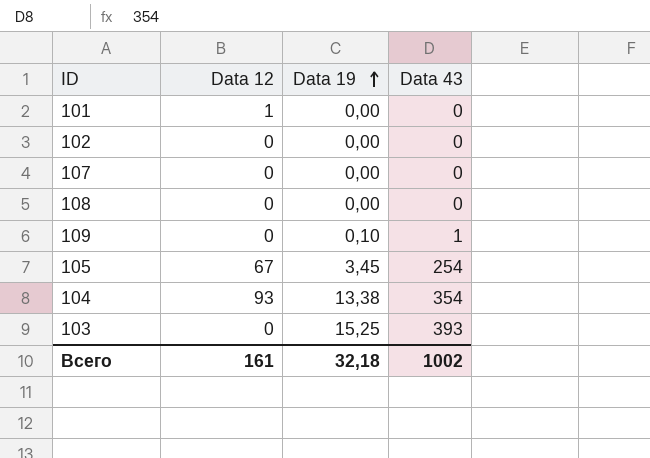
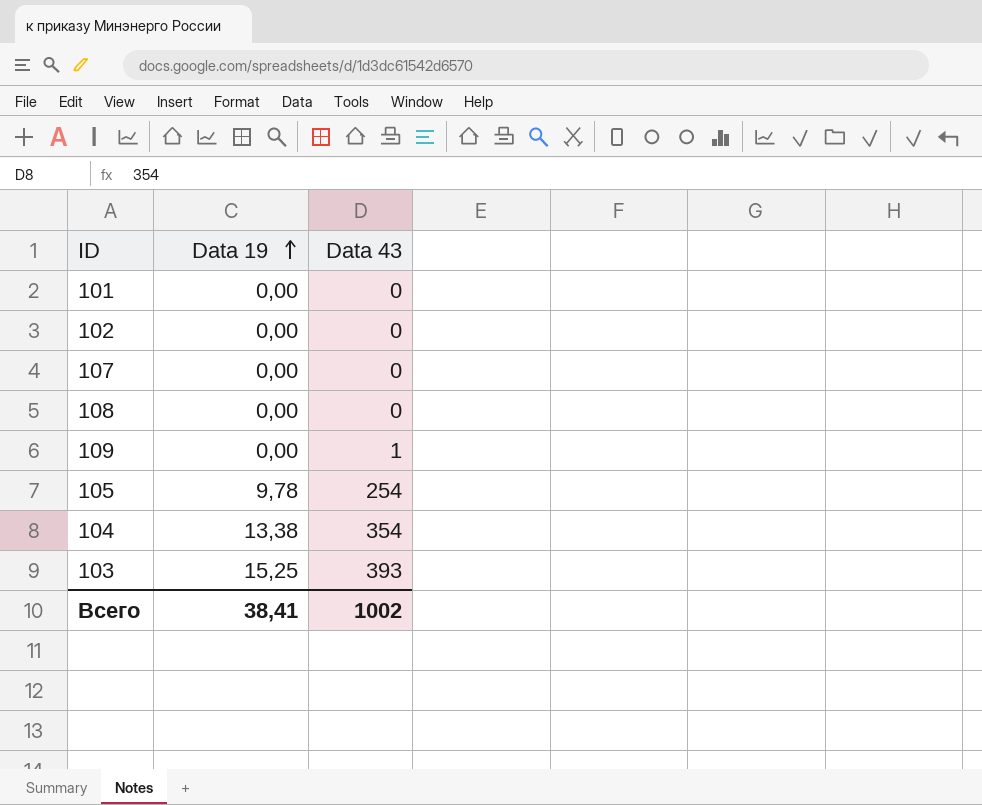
column Data 12 | position: 2 -> none
109 | Data 19: 0,10 -> 0,00
105 | Data 19: 3,45 -> 9,78
Всего | Data 19: 32,18 -> 38,41

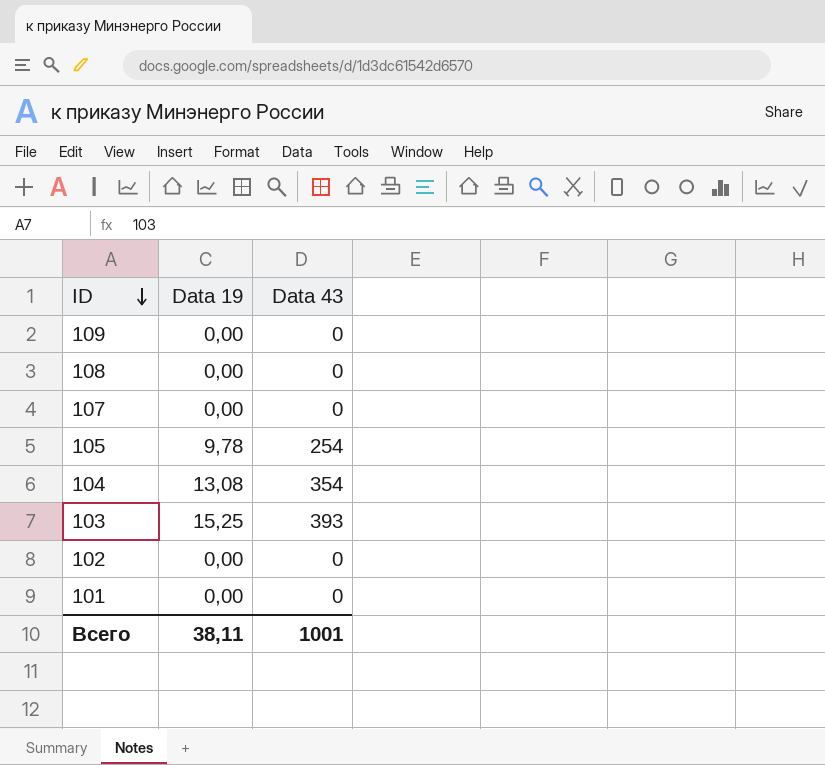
row order: Data 19 ascending -> ID descending
109 | Data 43: 1 -> 0
104 | Data 19: 13,38 -> 13,08
Всего | Data 19: 38,41 -> 38,11
Всего | Data 43: 1002 -> 1001

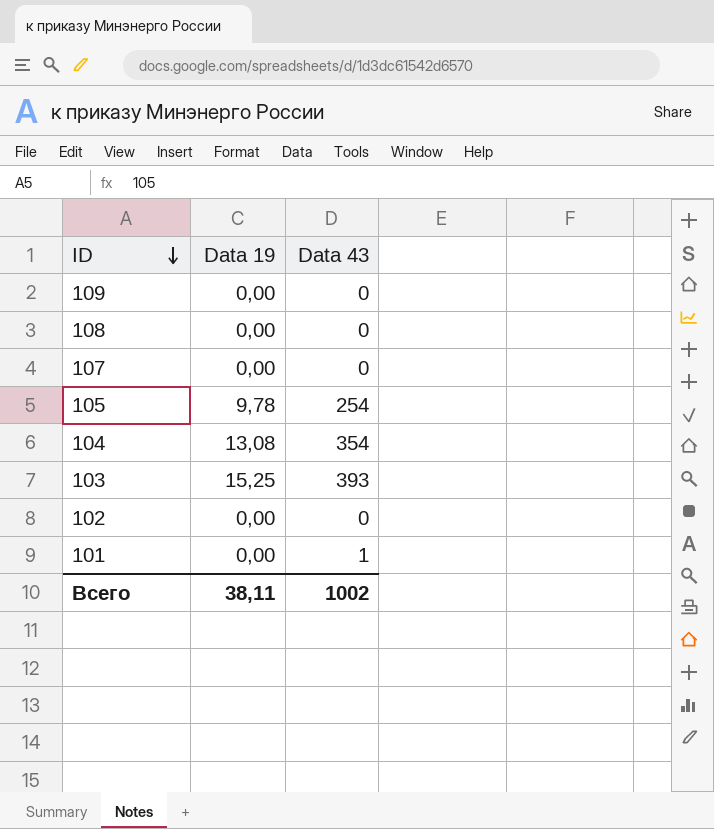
101 | Data 43: 0 -> 1
Всего | Data 43: 1001 -> 1002

